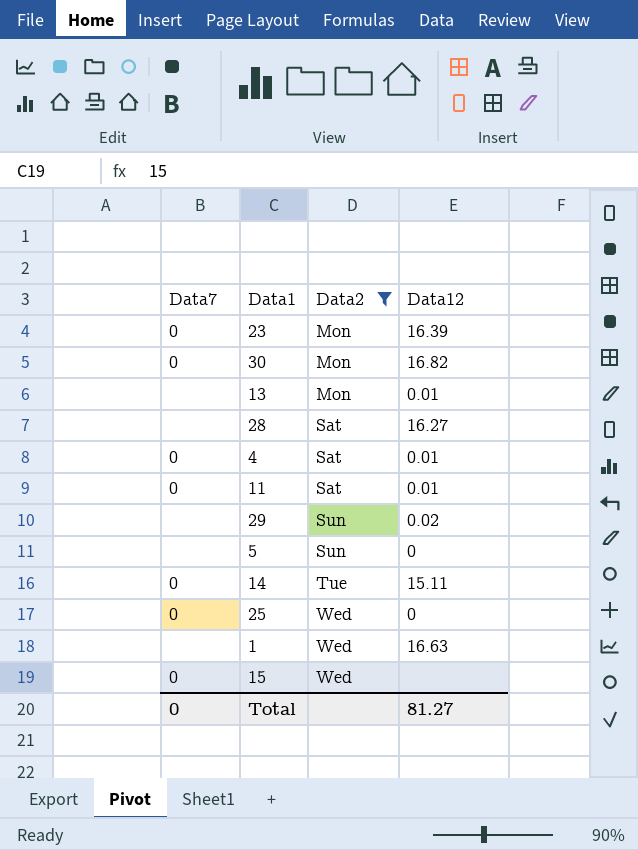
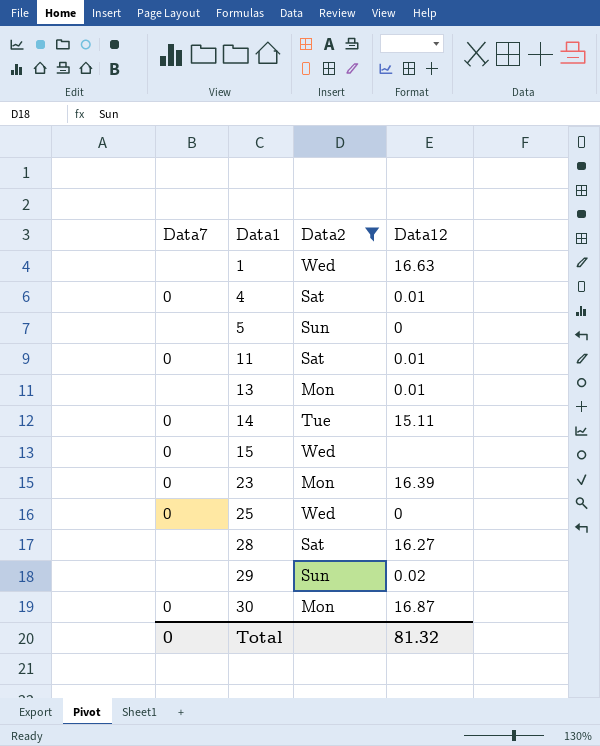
row order: Data2 ascending -> Data1 ascending
30 | Data12: 16.82 -> 16.87
Total | Data12: 81.27 -> 81.32

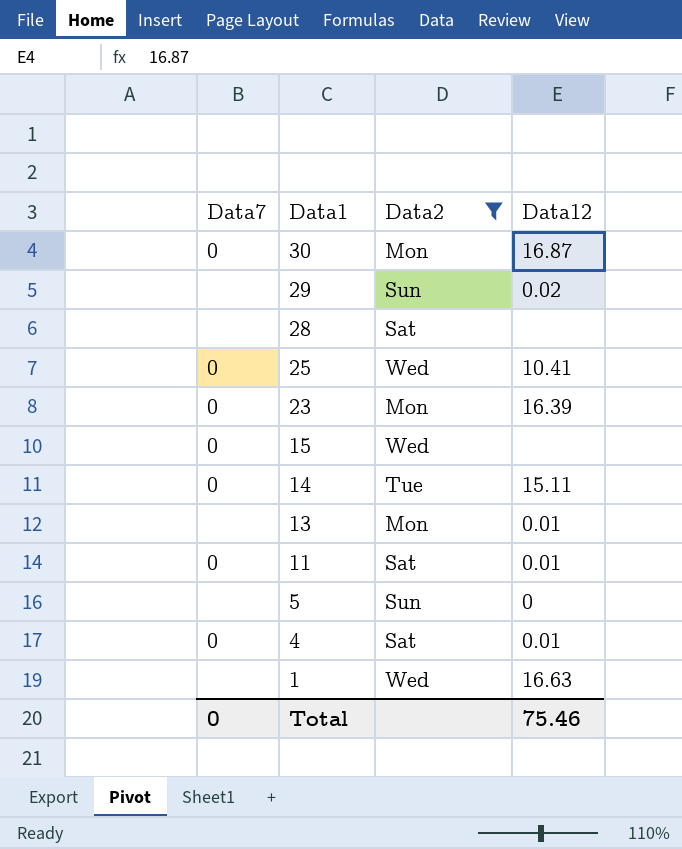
row order: Data1 ascending -> Data1 descending
28 | Data12: 16.27 -> none
25 | Data12: 0 -> 10.41
Total | Data12: 81.32 -> 75.46

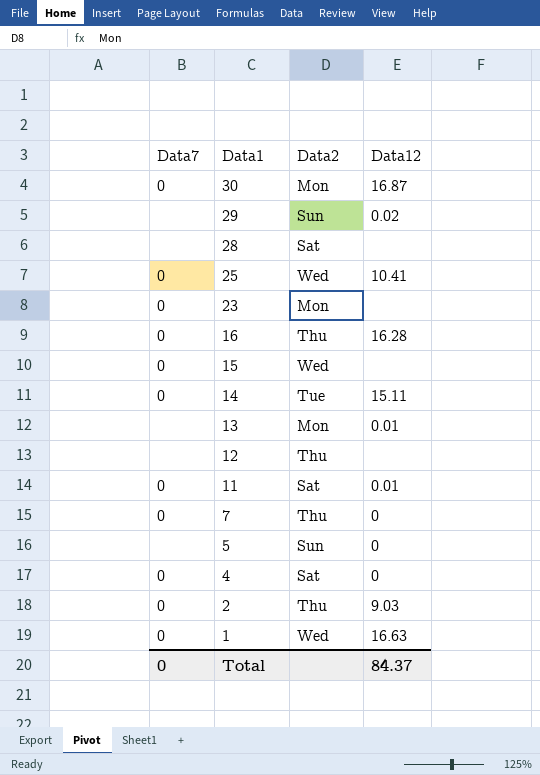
filter: Data2 != Thu -> none
23 | Data12: 16.39 -> none
4 | Data12: 0.01 -> 0
1 | Data7: none -> 0
Total | Data12: 75.46 -> 84.37

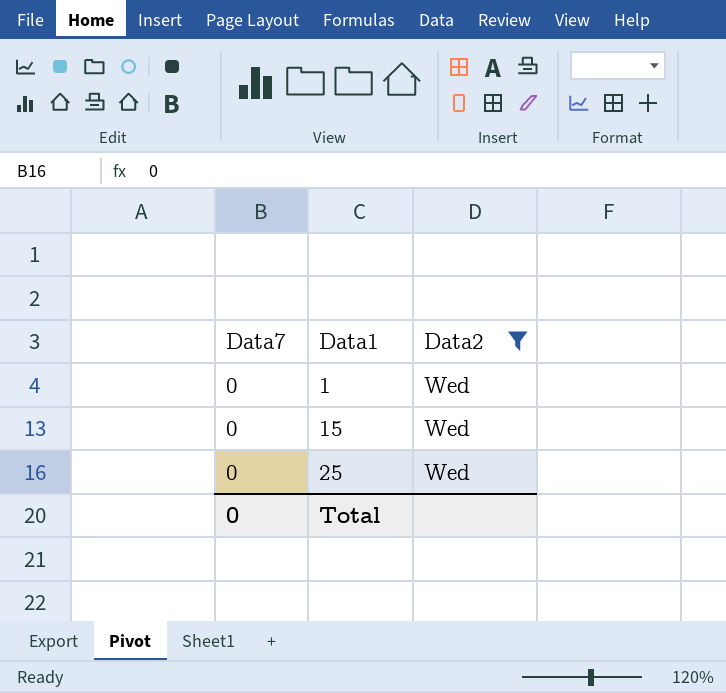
filter: none -> Data2 = Wed
row order: Data1 descending -> Data1 ascending
column Data12 | position: 4 -> none

